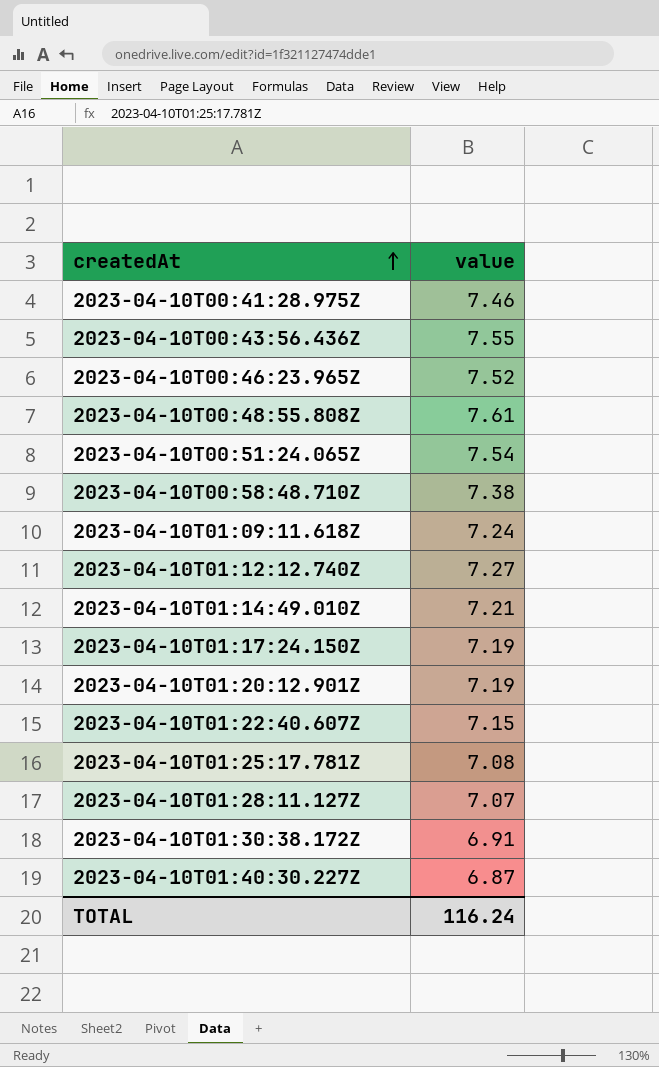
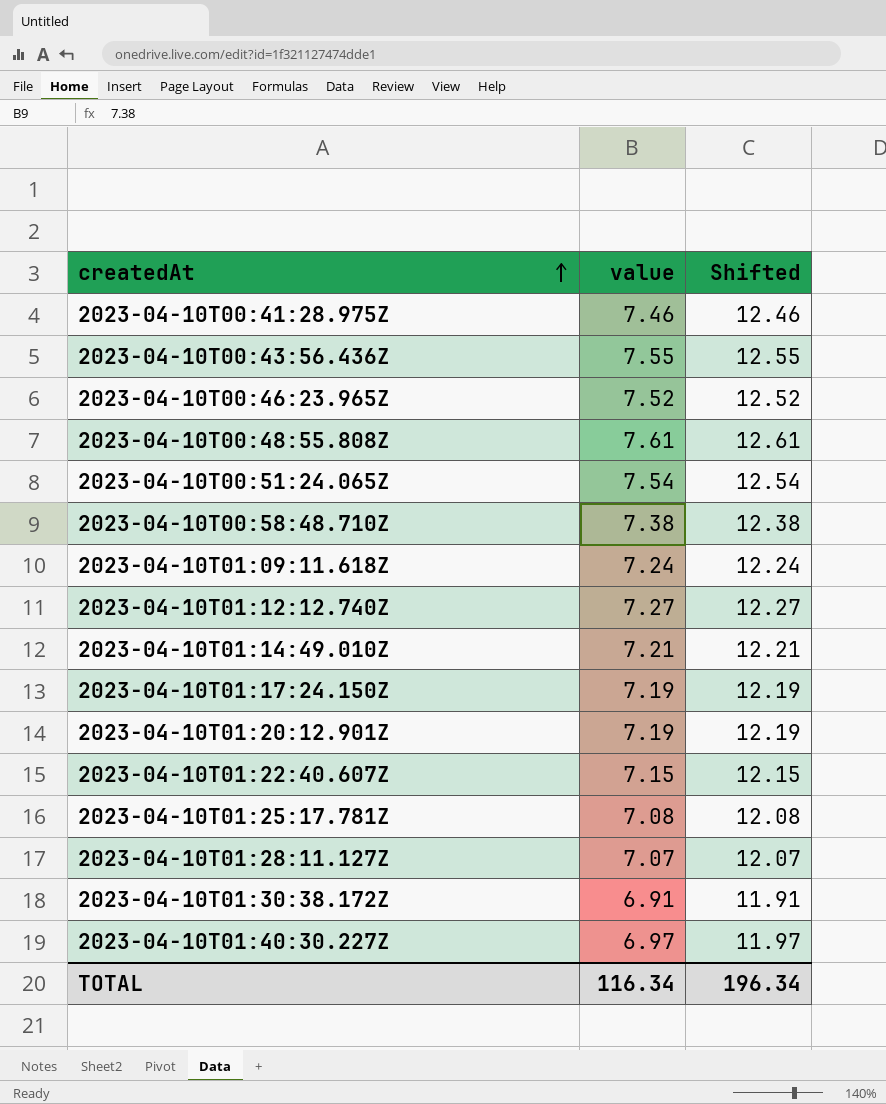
column Shifted | formula: none -> [value] + 5
2023-04-10T01:40:30.227Z | value: 6.87 -> 6.97
TOTAL | value: 116.24 -> 116.34

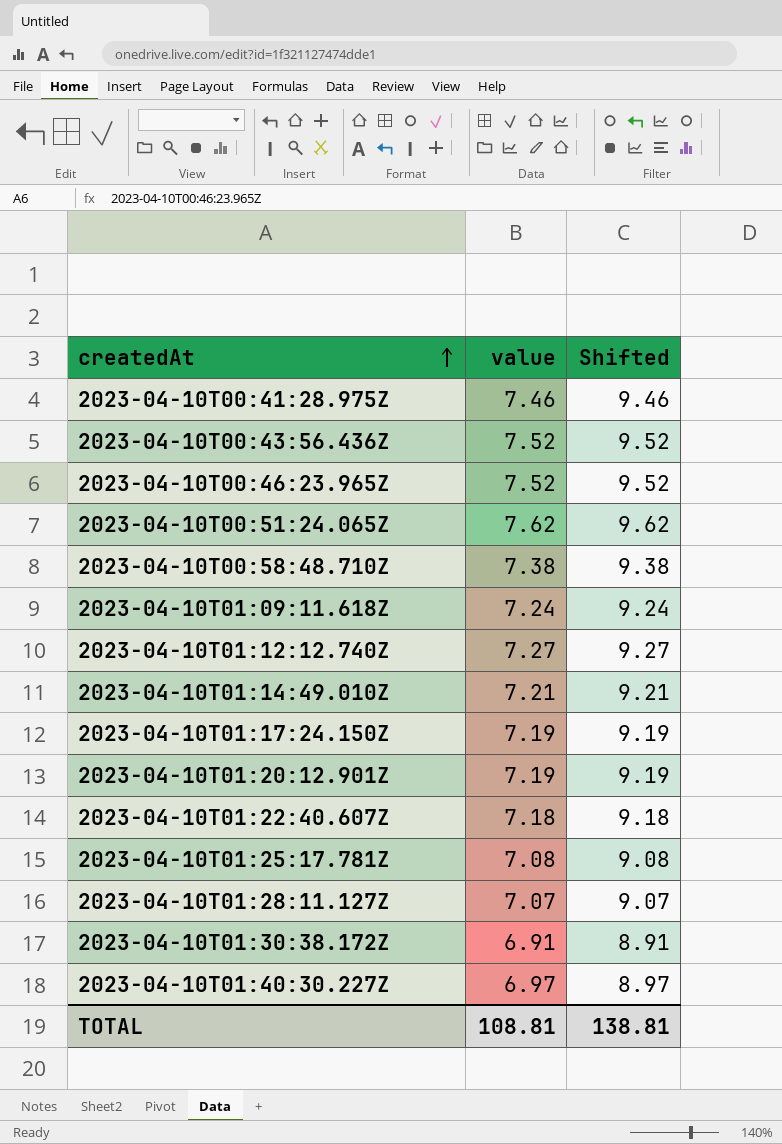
column Shifted | formula: [value] + 5 -> [value] + 2
row 2023-04-10T00:48:55.808Z: 7.61 | 12.61 -> none
2023-04-10T00:43:56.436Z | value: 7.55 -> 7.52
2023-04-10T00:51:24.065Z | value: 7.54 -> 7.62
2023-04-10T01:22:40.607Z | value: 7.15 -> 7.18
TOTAL | value: 116.34 -> 108.81
TOTAL | Shifted: 196.34 -> 138.81

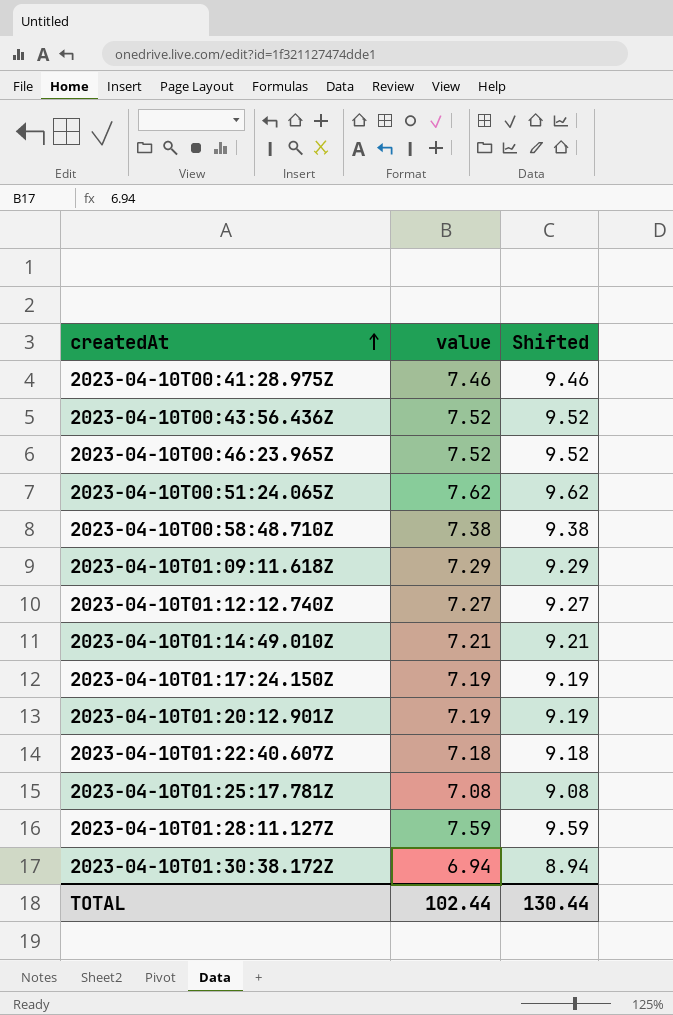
row 2023-04-10T01:40:30.227Z: 6.97 | 8.97 -> none
2023-04-10T01:09:11.618Z | value: 7.24 -> 7.29
2023-04-10T01:09:11.618Z | Shifted: 9.24 -> 9.29
2023-04-10T01:28:11.127Z | value: 7.07 -> 7.59
2023-04-10T01:28:11.127Z | Shifted: 9.07 -> 9.59
2023-04-10T01:30:38.172Z | value: 6.91 -> 6.94
2023-04-10T01:30:38.172Z | Shifted: 8.91 -> 8.94
TOTAL | value: 108.81 -> 102.44
TOTAL | Shifted: 138.81 -> 130.44

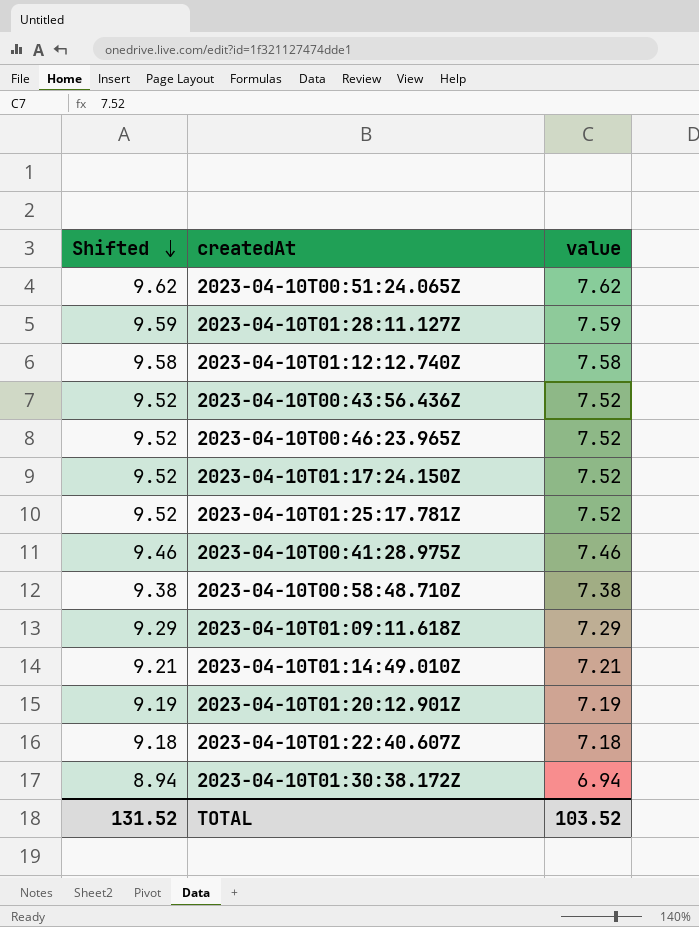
row order: createdAt ascending -> Shifted descending
column Shifted | position: 3 -> 1
2023-04-10T01:12:12.740Z | Shifted: 9.27 -> 9.58
2023-04-10T01:12:12.740Z | value: 7.27 -> 7.58
2023-04-10T01:17:24.150Z | Shifted: 9.19 -> 9.52
2023-04-10T01:17:24.150Z | value: 7.19 -> 7.52
2023-04-10T01:25:17.781Z | Shifted: 9.08 -> 9.52
2023-04-10T01:25:17.781Z | value: 7.08 -> 7.52
TOTAL | Shifted: 130.44 -> 131.52
TOTAL | value: 102.44 -> 103.52

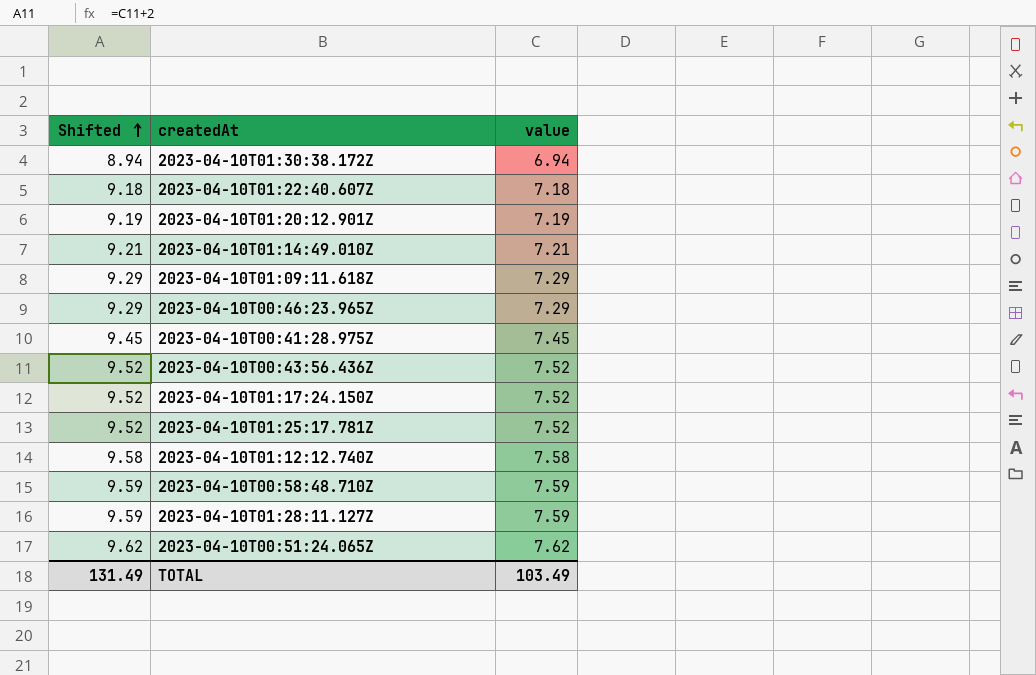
row order: Shifted descending -> Shifted ascending
2023-04-10T00:46:23.965Z | Shifted: 9.52 -> 9.29
2023-04-10T00:46:23.965Z | value: 7.52 -> 7.29
2023-04-10T00:41:28.975Z | Shifted: 9.46 -> 9.45
2023-04-10T00:41:28.975Z | value: 7.46 -> 7.45
2023-04-10T00:58:48.710Z | Shifted: 9.38 -> 9.59
2023-04-10T00:58:48.710Z | value: 7.38 -> 7.59
TOTAL | Shifted: 131.52 -> 131.49
TOTAL | value: 103.52 -> 103.49

